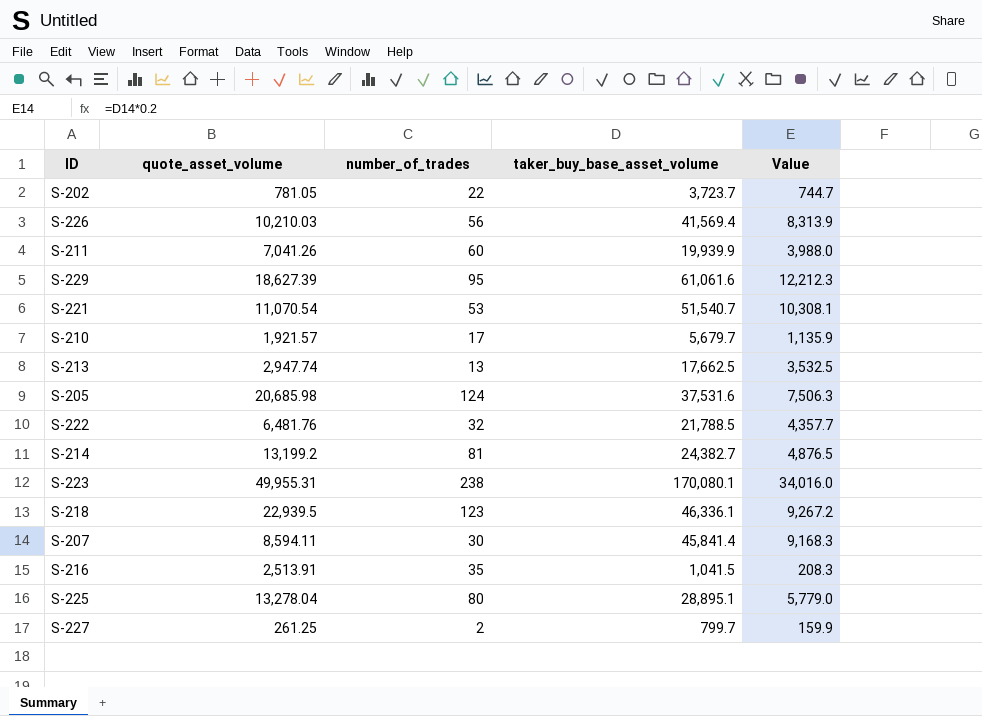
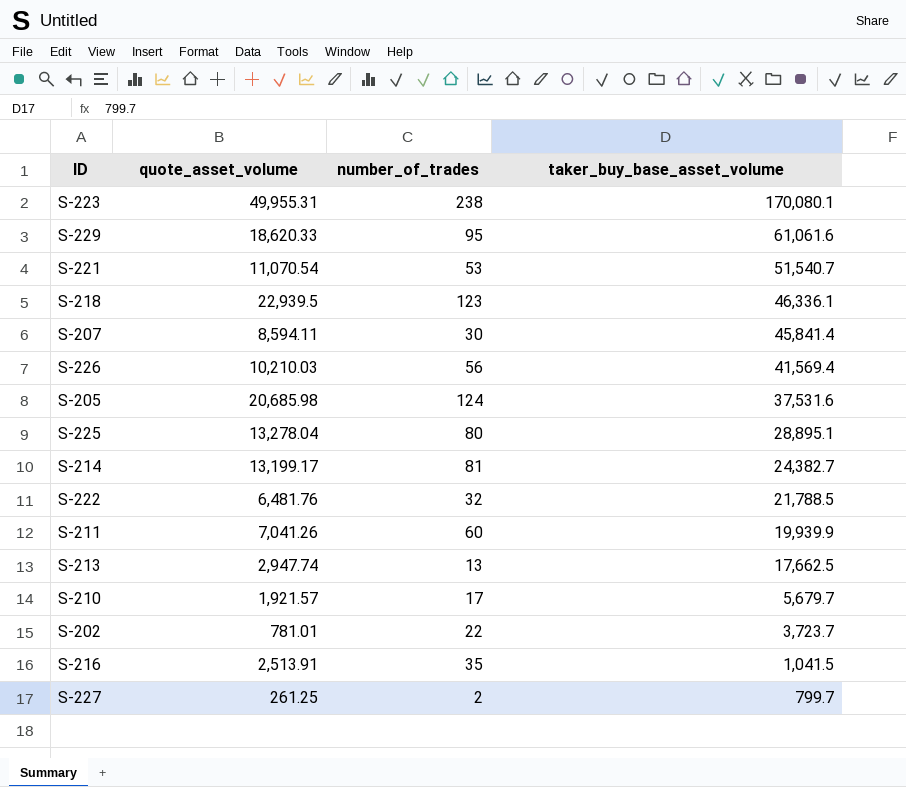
row order: none -> taker_buy_base_asset_volume descending
column Value | formula: [taker_buy_base_asset_volume] * 0.2 -> none
S-229 | quote_asset_volume: 18,627.39 -> 18,620.33
S-214 | quote_asset_volume: 13,199.2 -> 13,199.17
S-202 | quote_asset_volume: 781.05 -> 781.01

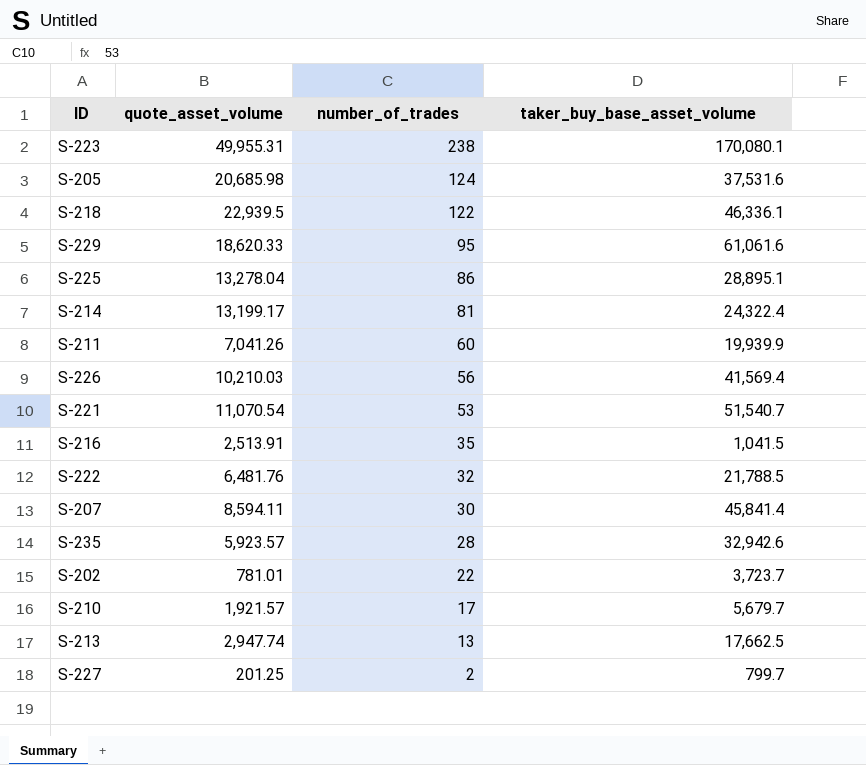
row order: taker_buy_base_asset_volume descending -> number_of_trades descending
S-218 | number_of_trades: 123 -> 122
S-225 | number_of_trades: 80 -> 86
S-214 | taker_buy_base_asset_volume: 24,382.7 -> 24,322.4
row S-235: none -> 5,923.57 | 28 | 32,942.6
S-227 | quote_asset_volume: 261.25 -> 201.25

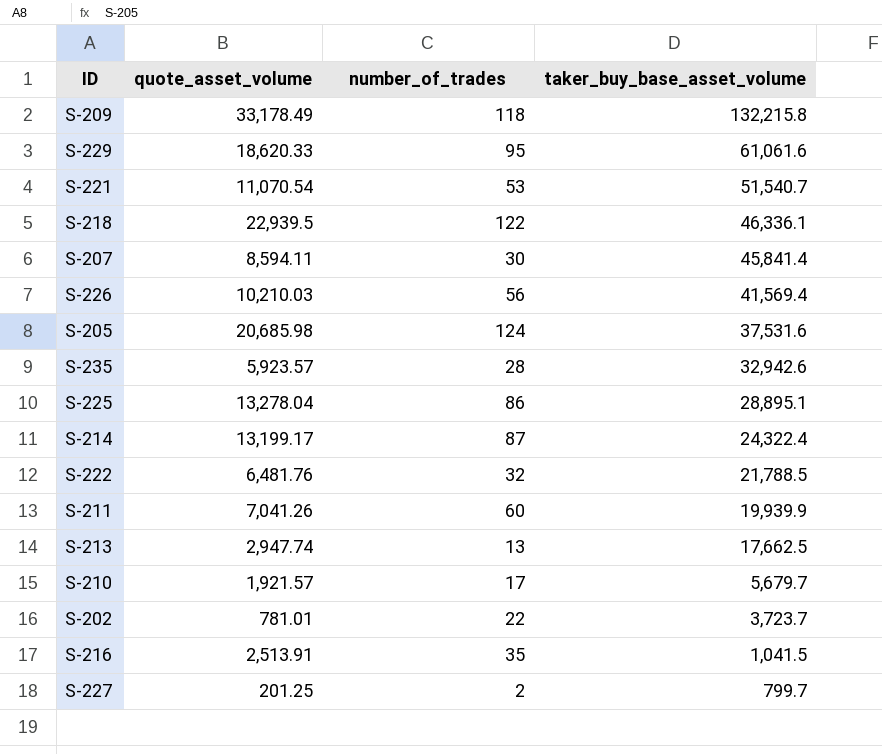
row order: number_of_trades descending -> taker_buy_base_asset_volume descending
row S-223: 49,955.31 | 238 | 170,080.1 -> none
row S-209: none -> 33,178.49 | 118 | 132,215.8
S-214 | number_of_trades: 81 -> 87

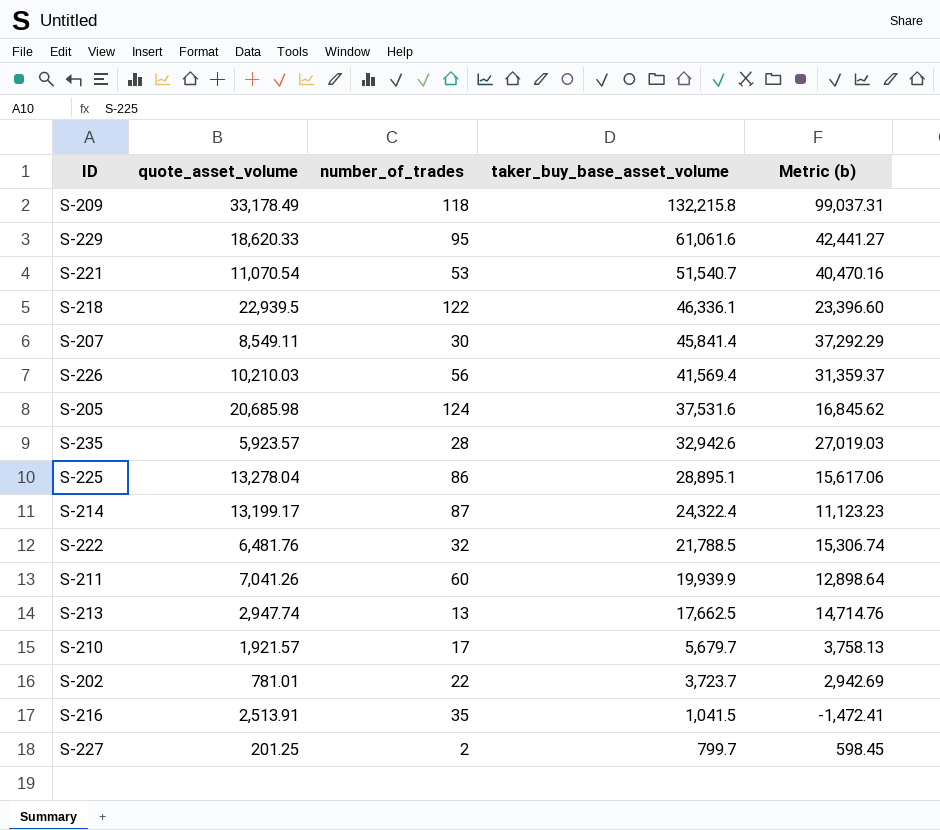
column Metric (b) | formula: none -> [taker_buy_base_asset_volume] - [quote_asset_volume]
S-207 | quote_asset_volume: 8,594.11 -> 8,549.11

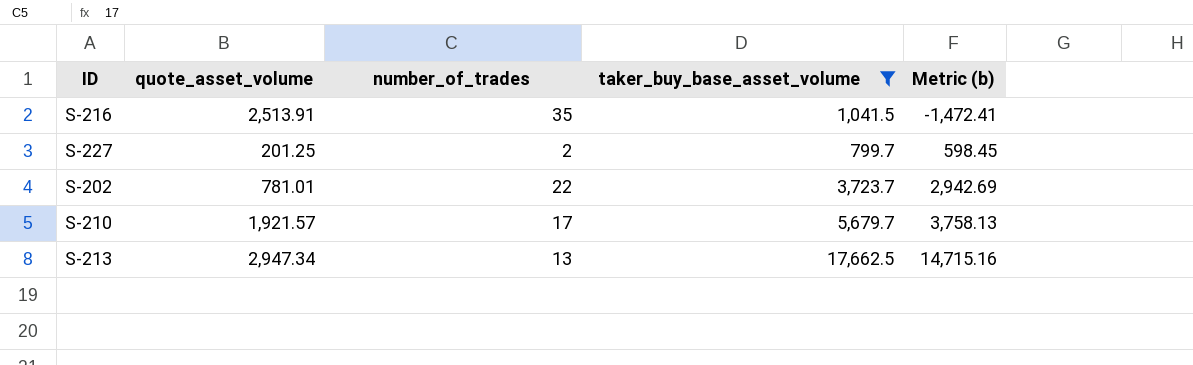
filter: none -> taker_buy_base_asset_volume <= 17,662.5
row order: taker_buy_base_asset_volume descending -> Metric (b) ascending
S-213 | quote_asset_volume: 2,947.74 -> 2,947.34
S-213 | Metric (b): 14,714.76 -> 14,715.16

